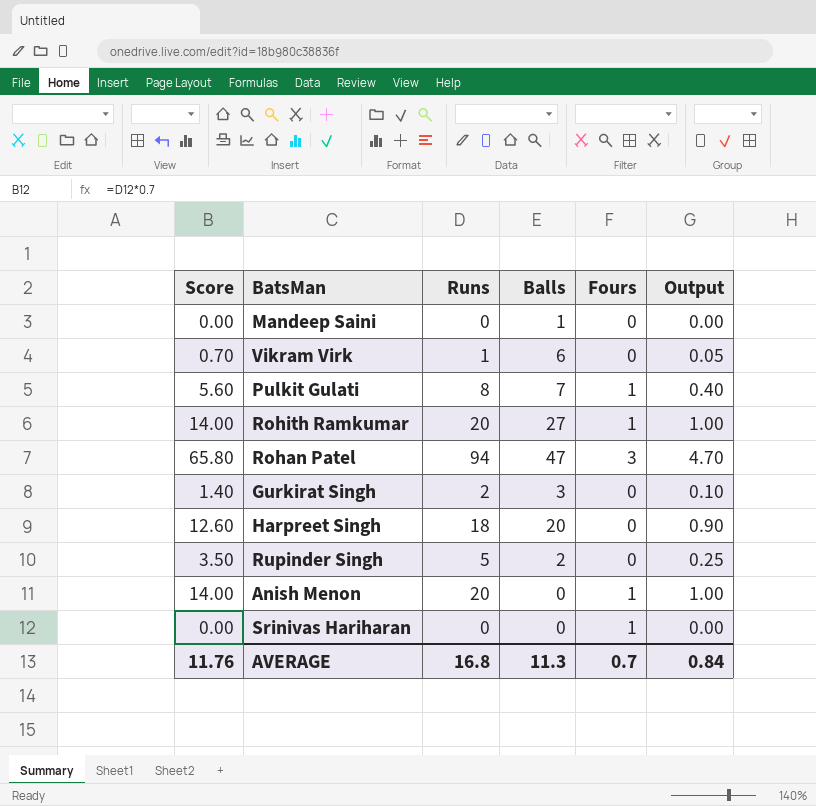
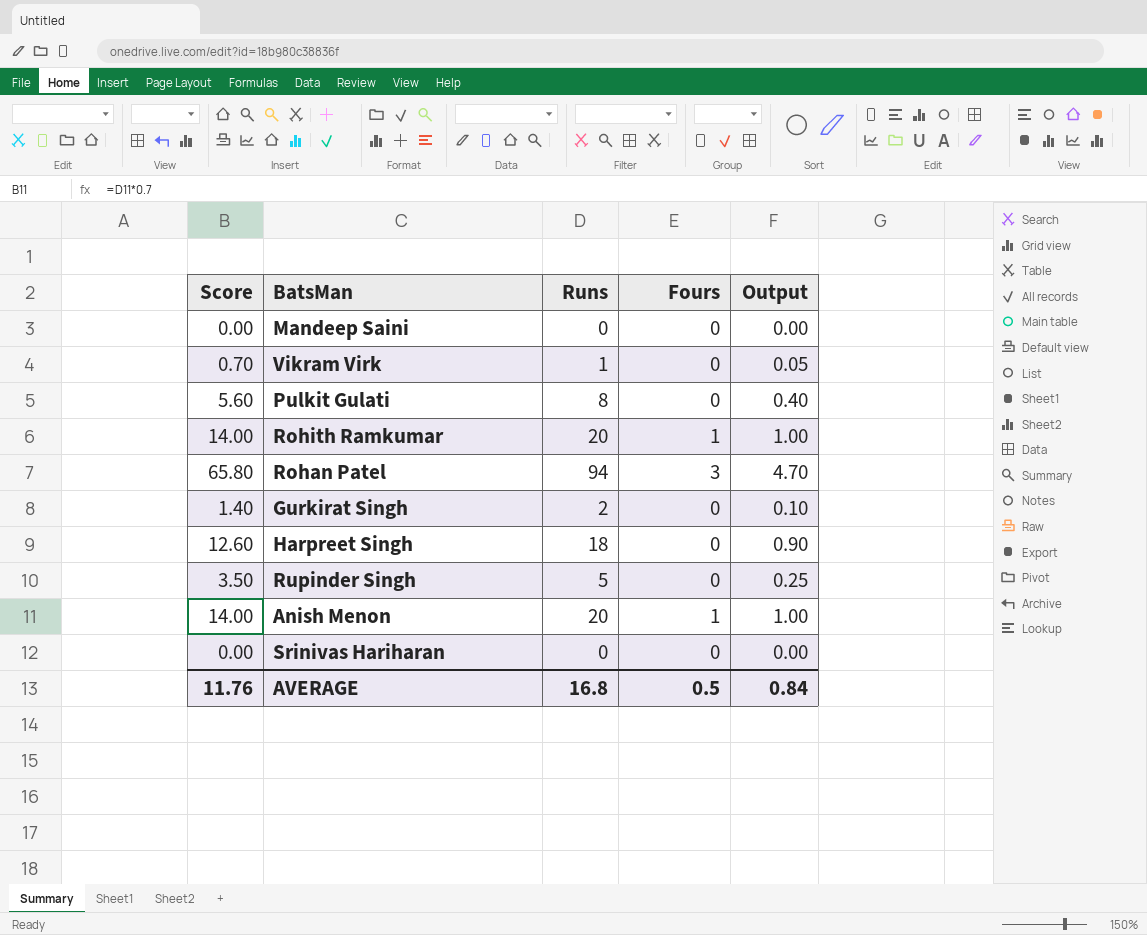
column Balls | position: 4 -> none
Pulkit Gulati | Fours: 1 -> 0
Srinivas Hariharan | Fours: 1 -> 0
AVERAGE | Fours: 0.7 -> 0.5

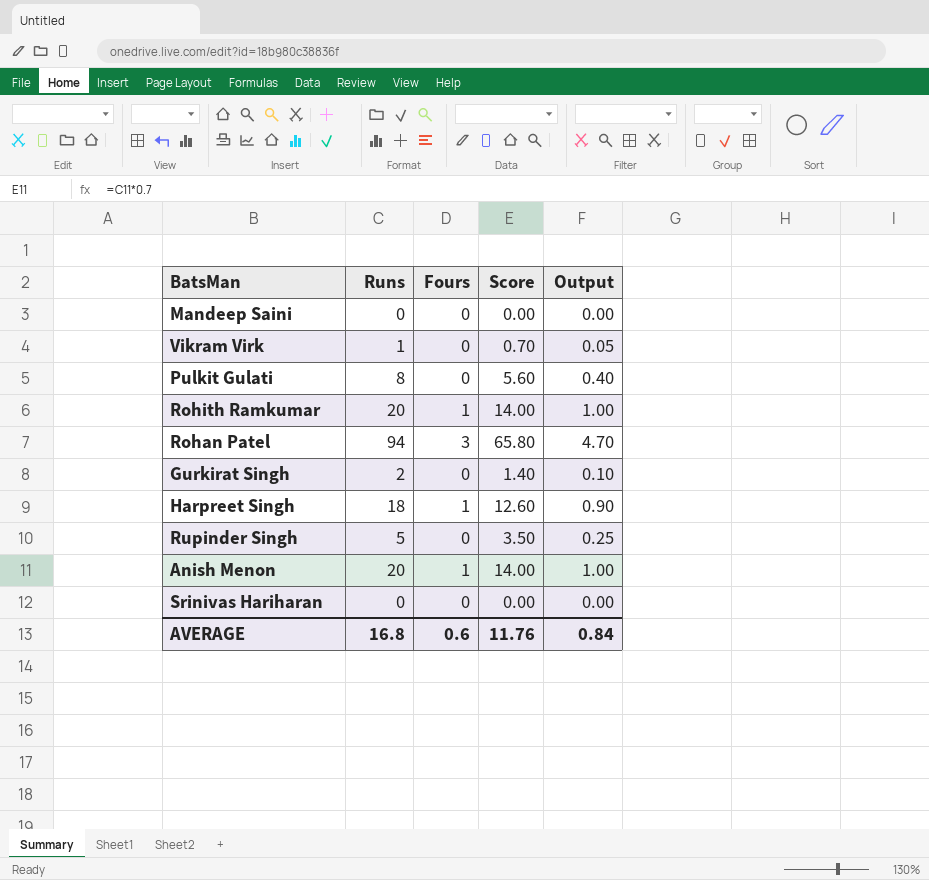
column Score | position: 1 -> 4
Harpreet Singh | Fours: 0 -> 1
AVERAGE | Fours: 0.5 -> 0.6

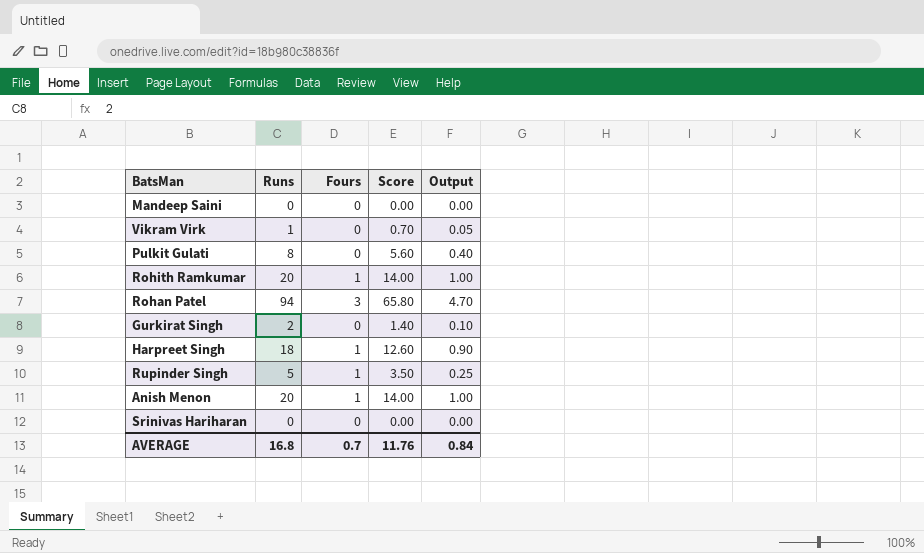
Rupinder Singh | Fours: 0 -> 1
AVERAGE | Fours: 0.6 -> 0.7

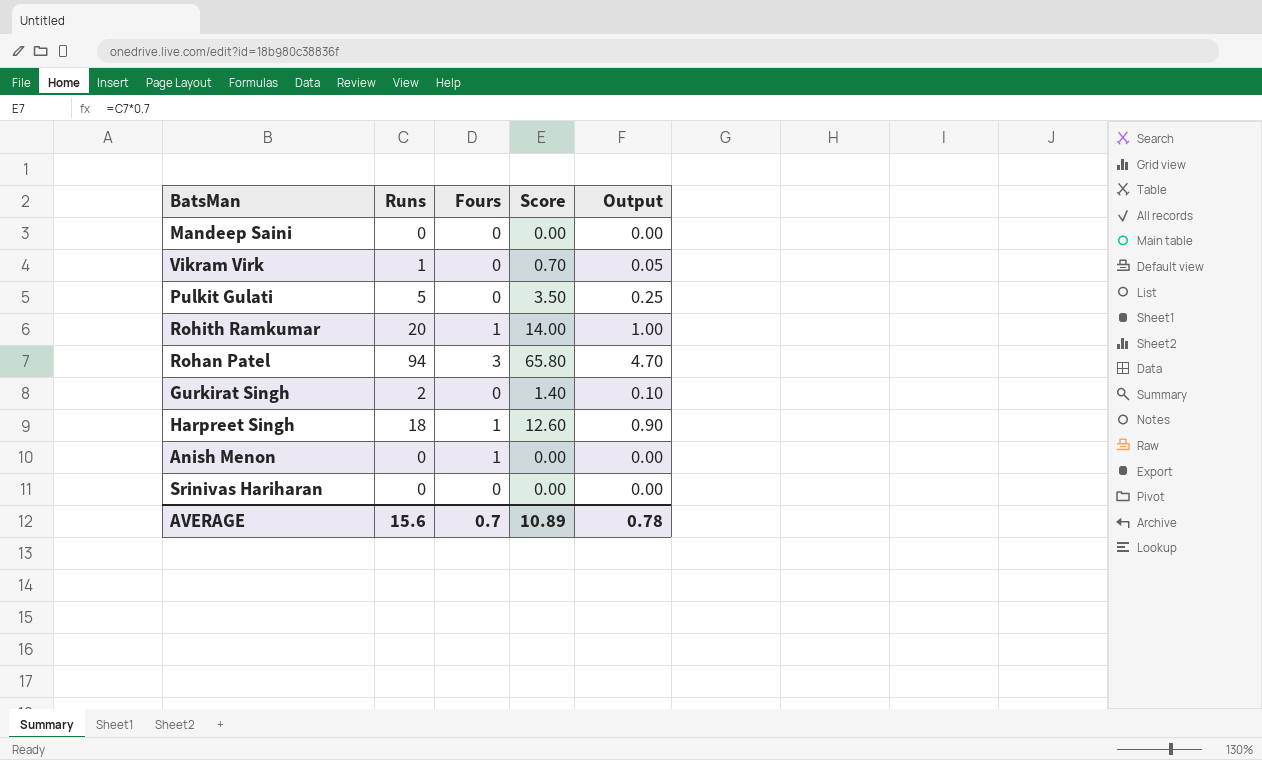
row Rupinder Singh: 5 | 1 | 3.50 | 0.25 -> none
Pulkit Gulati | Runs: 8 -> 5
Pulkit Gulati | Score: 5.60 -> 3.50
Pulkit Gulati | Output: 0.40 -> 0.25
Anish Menon | Runs: 20 -> 0
Anish Menon | Score: 14.00 -> 0.00
Anish Menon | Output: 1.00 -> 0.00
AVERAGE | Runs: 16.8 -> 15.6
AVERAGE | Score: 11.76 -> 10.89
AVERAGE | Output: 0.84 -> 0.78

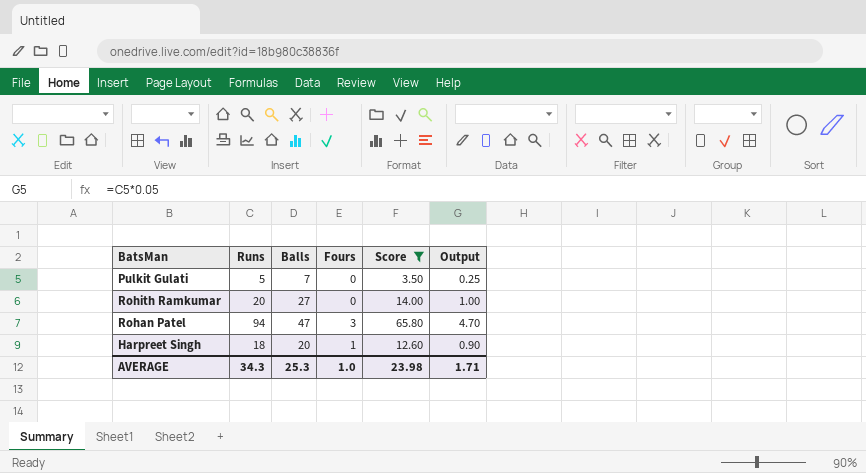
filter: none -> Score >= 3.50
column Balls | position: none -> 3
Rohith Ramkumar | Fours: 1 -> 0
AVERAGE | Runs: 15.6 -> 34.3
AVERAGE | Fours: 0.7 -> 1.0
AVERAGE | Score: 10.89 -> 23.98
AVERAGE | Output: 0.78 -> 1.71

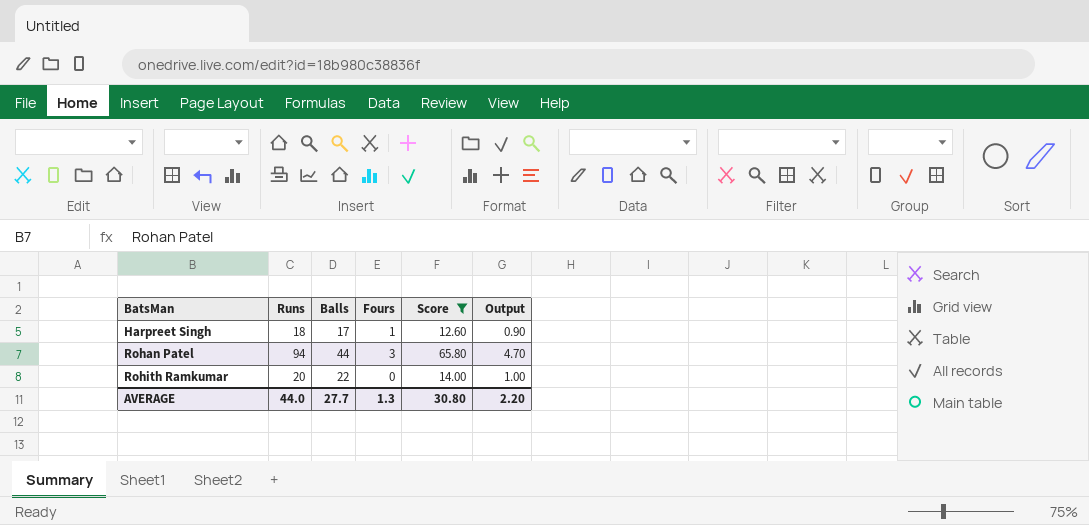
row order: none -> BatsMan ascending
row Pulkit Gulati: 5 | 7 | 0 | 3.50 | 0.25 -> none
Harpreet Singh | Balls: 20 -> 17
Rohan Patel | Balls: 47 -> 44
Rohith Ramkumar | Balls: 27 -> 22
AVERAGE | Runs: 34.3 -> 44.0
AVERAGE | Balls: 25.3 -> 27.7
AVERAGE | Fours: 1.0 -> 1.3
AVERAGE | Score: 23.98 -> 30.80
AVERAGE | Output: 1.71 -> 2.20

